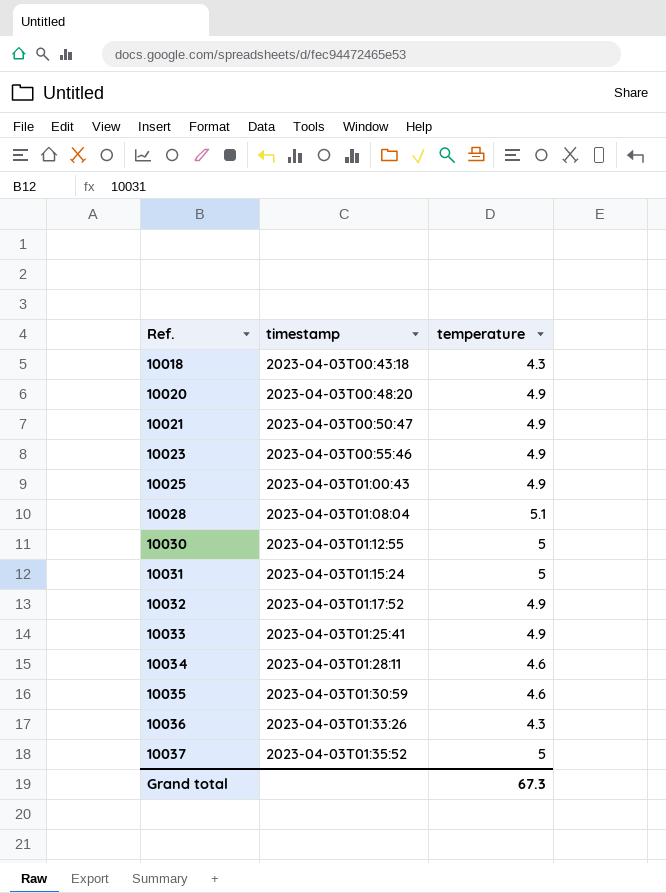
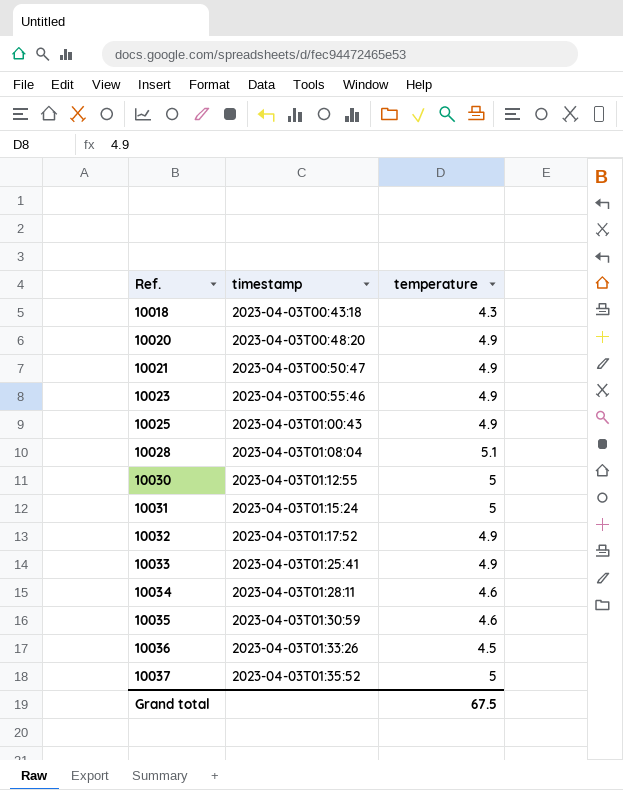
10036 | temperature: 4.3 -> 4.5
Grand total | temperature: 67.3 -> 67.5

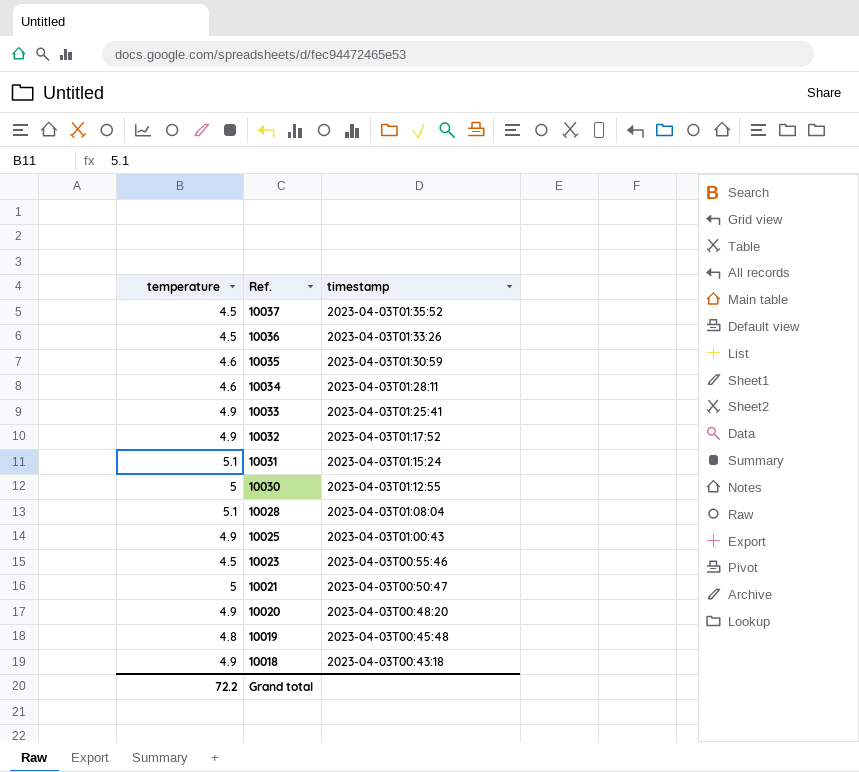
row order: Ref. ascending -> Ref. descending
column temperature | position: 3 -> 1
10037 | temperature: 5 -> 4.5
10031 | temperature: 5 -> 5.1
10023 | temperature: 4.9 -> 4.5
10021 | temperature: 4.9 -> 5
row 10019: none -> 4.8 | 2023-04-03T00:45:48
10018 | temperature: 4.3 -> 4.9
Grand total | temperature: 67.5 -> 72.2

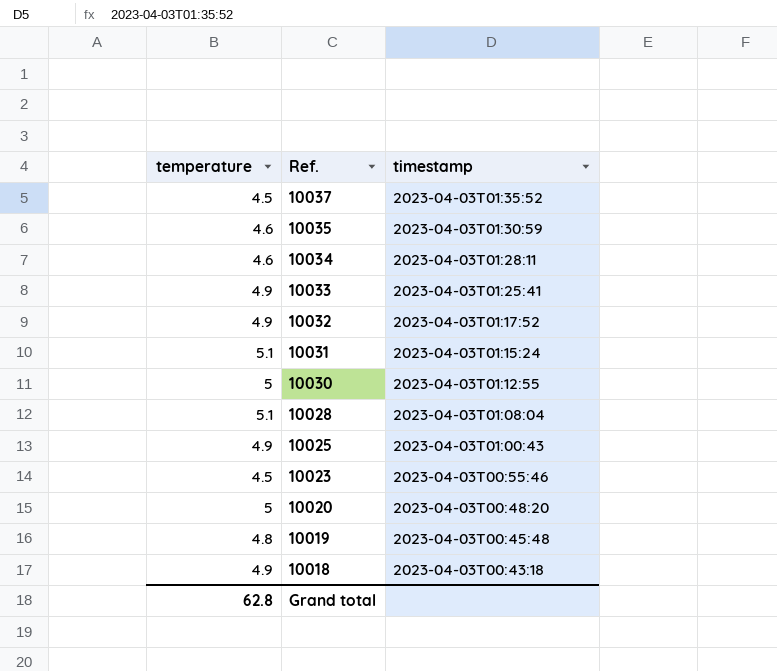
row 10036: 4.5 | 2023-04-03T01:33:26 -> none
row 10021: 5 | 2023-04-03T00:50:47 -> none
10020 | temperature: 4.9 -> 5
Grand total | temperature: 72.2 -> 62.8

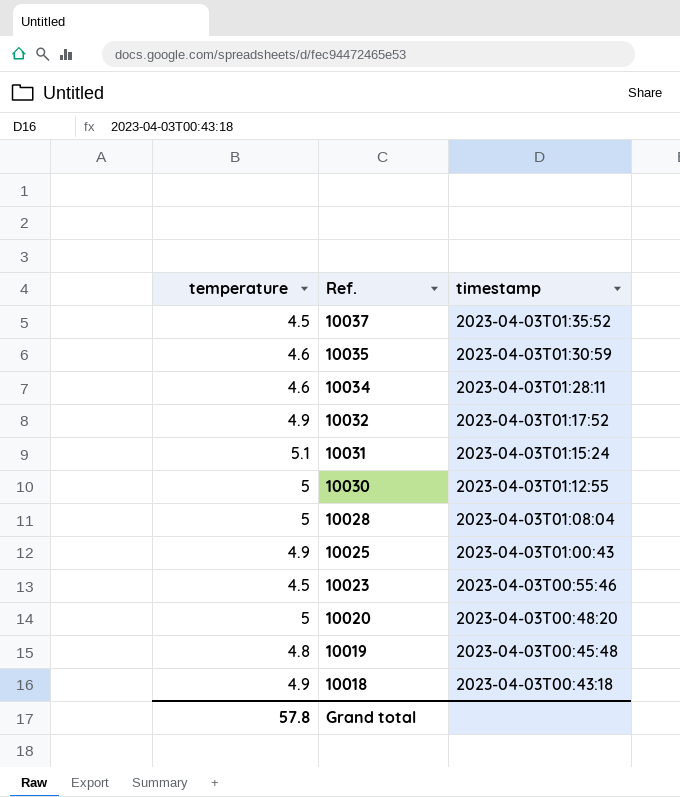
row 10033: 4.9 | 2023-04-03T01:25:41 -> none
10028 | temperature: 5.1 -> 5
Grand total | temperature: 62.8 -> 57.8

